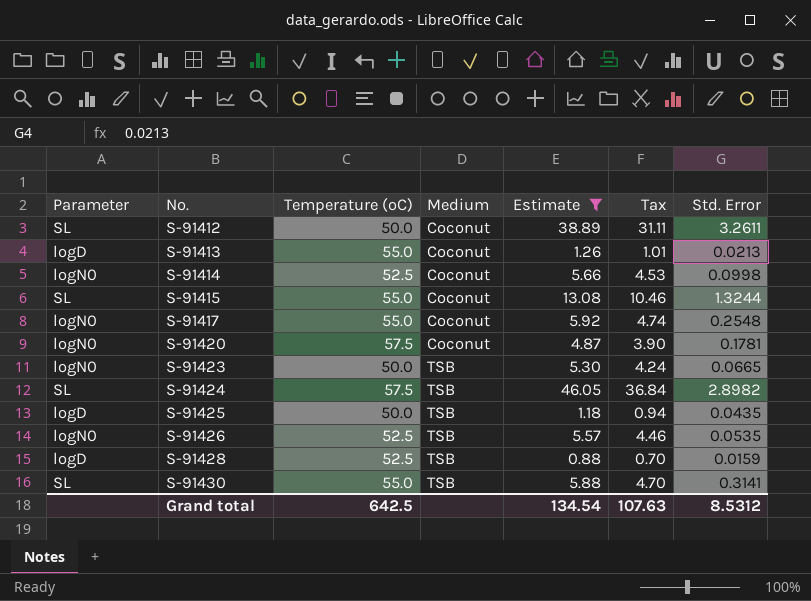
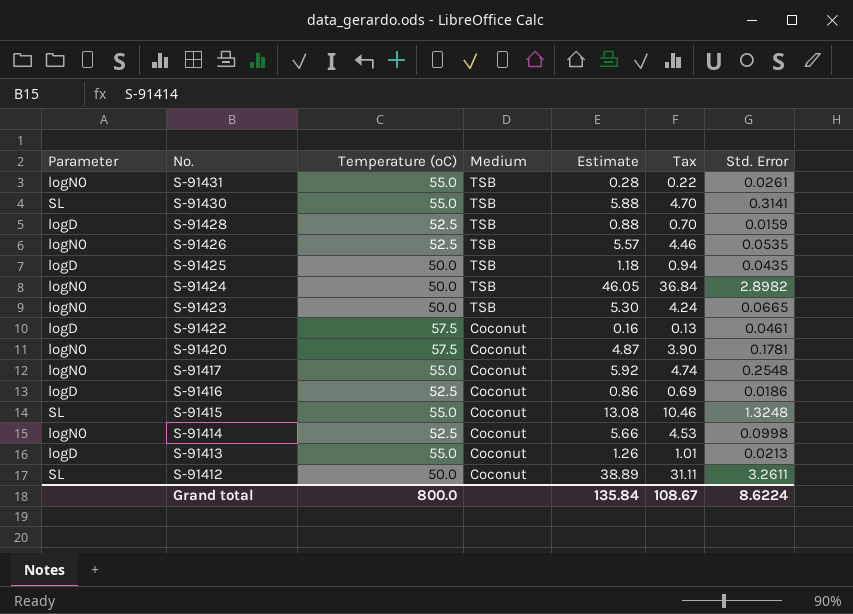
filter: Estimate >= 0.88 -> none
row order: No. ascending -> No. descending
S-91424 | Parameter: SL -> logN0
S-91424 | Temperature (ºC): 57.5 -> 50.0
S-91415 | Std. Error: 1.3244 -> 1.3248
Grand total | Temperature (ºC): 642.5 -> 800.0
Grand total | Estimate: 134.54 -> 135.84
Grand total | Tax: 107.63 -> 108.67
Grand total | Std. Error: 8.5312 -> 8.6224

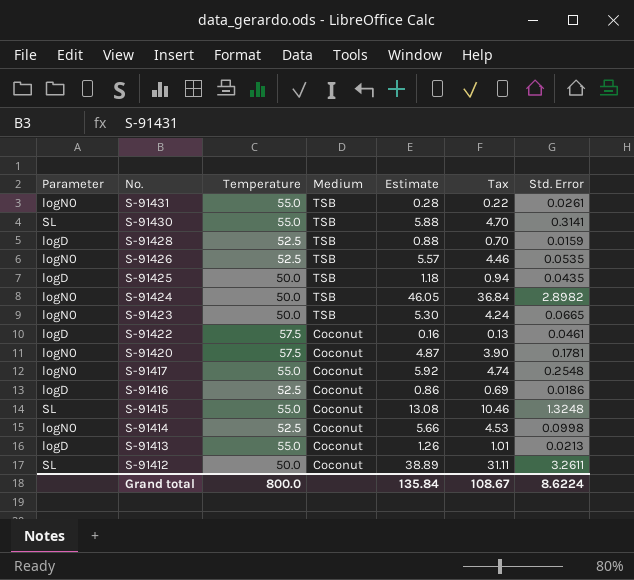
column name: Temperature (ºC) -> Temperature

